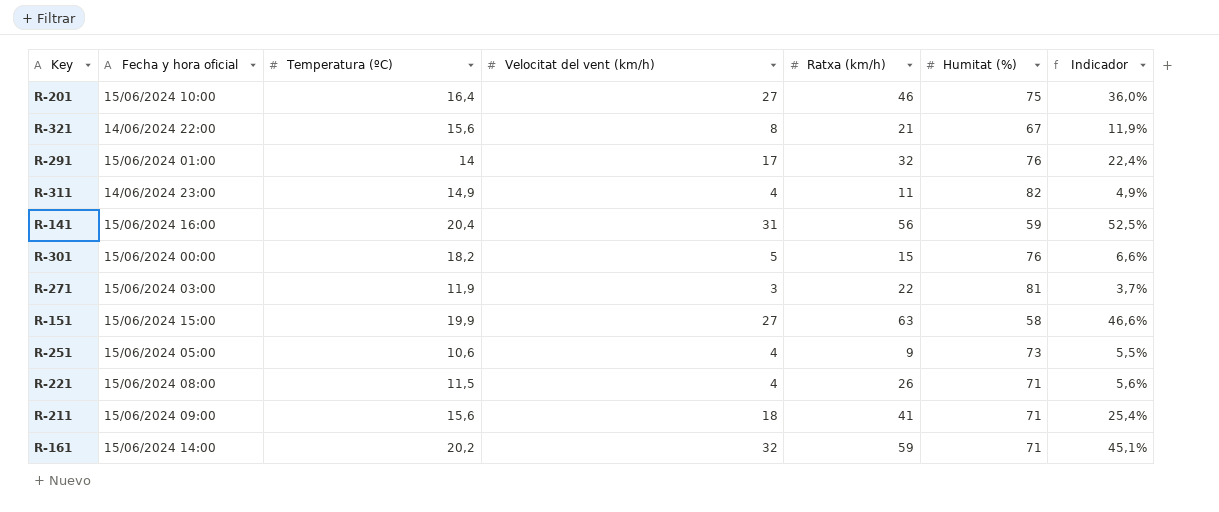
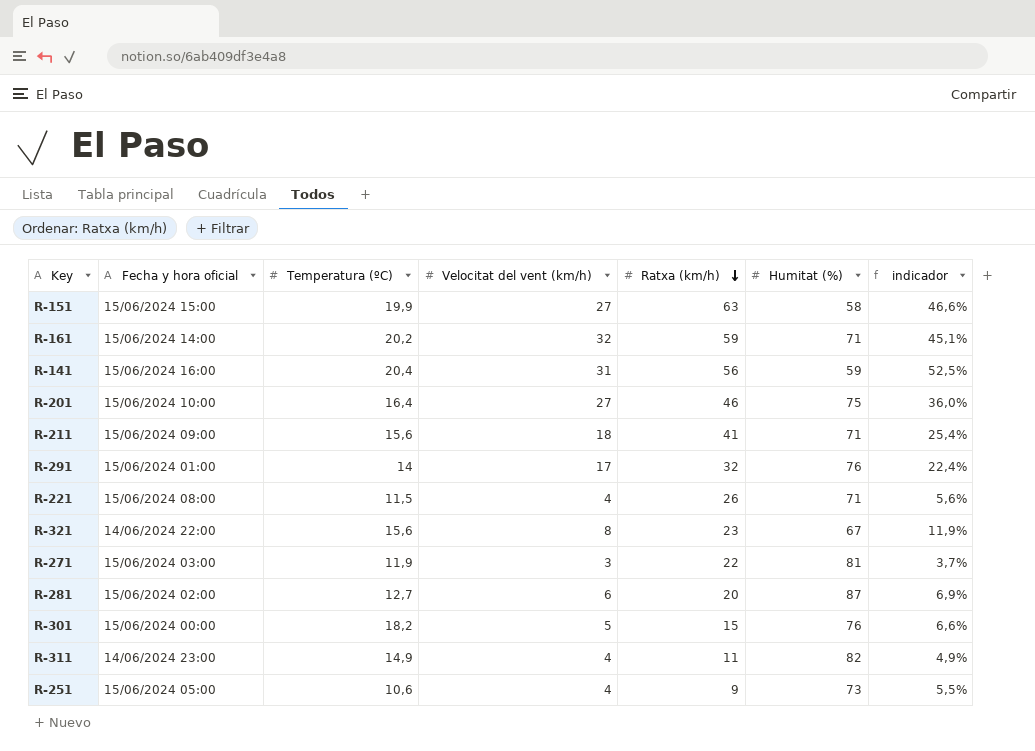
row order: none -> Ratxa (km/h) descending
column name: Indicador -> indicador
R-321 | Ratxa (km/h): 21 -> 23
row R-281: none -> 15/06/2024 02:00 | 12,7 | 6 | 20 | 87 | 6,9%

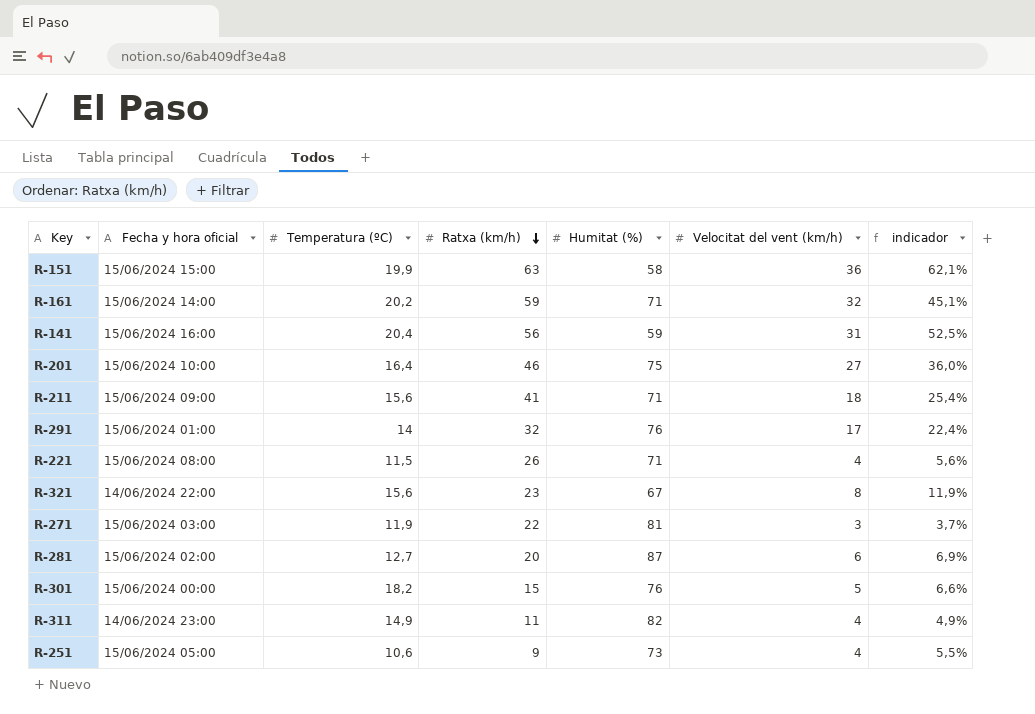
column Velocitat del vent (km/h) | position: 4 -> 6
R-151 | Velocitat del vent (km/h): 27 -> 36
R-151 | indicador: 46,6% -> 62,1%

